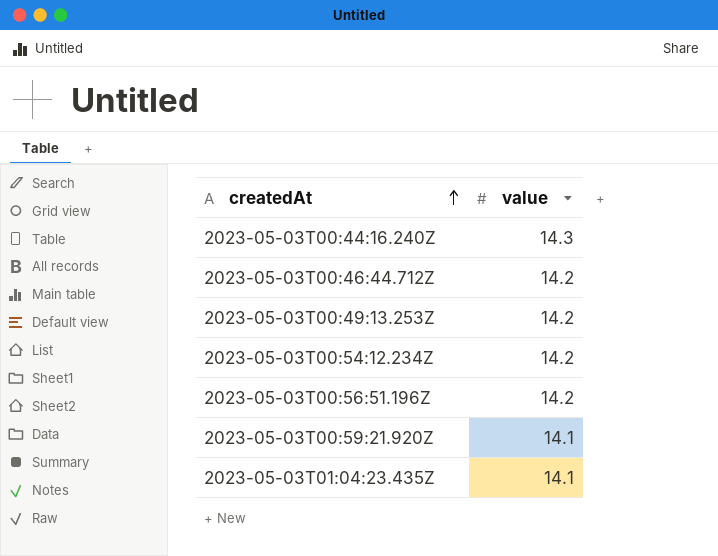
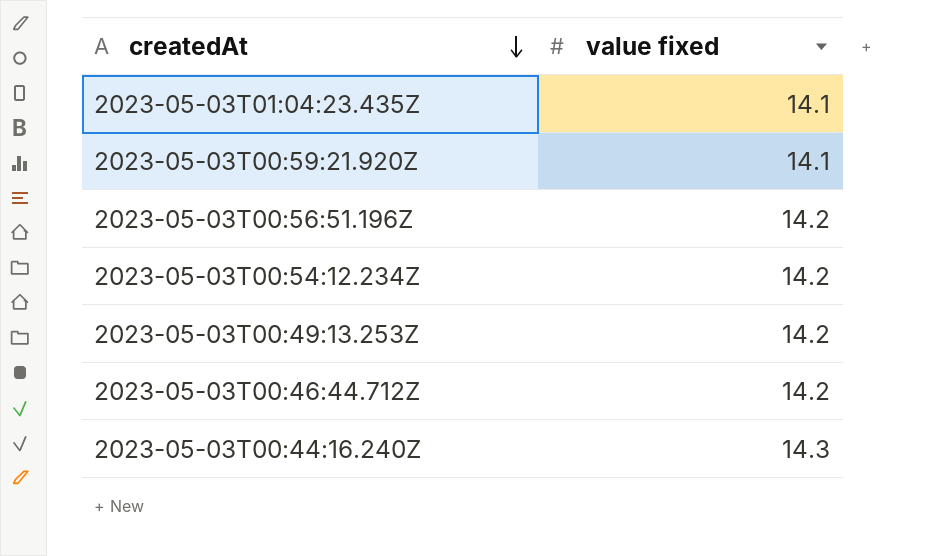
row order: createdAt ascending -> createdAt descending
column name: value -> value fixed

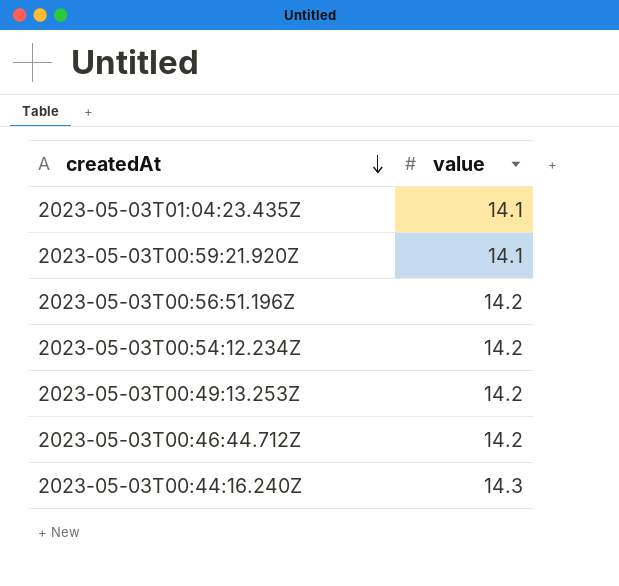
column name: value fixed -> value

